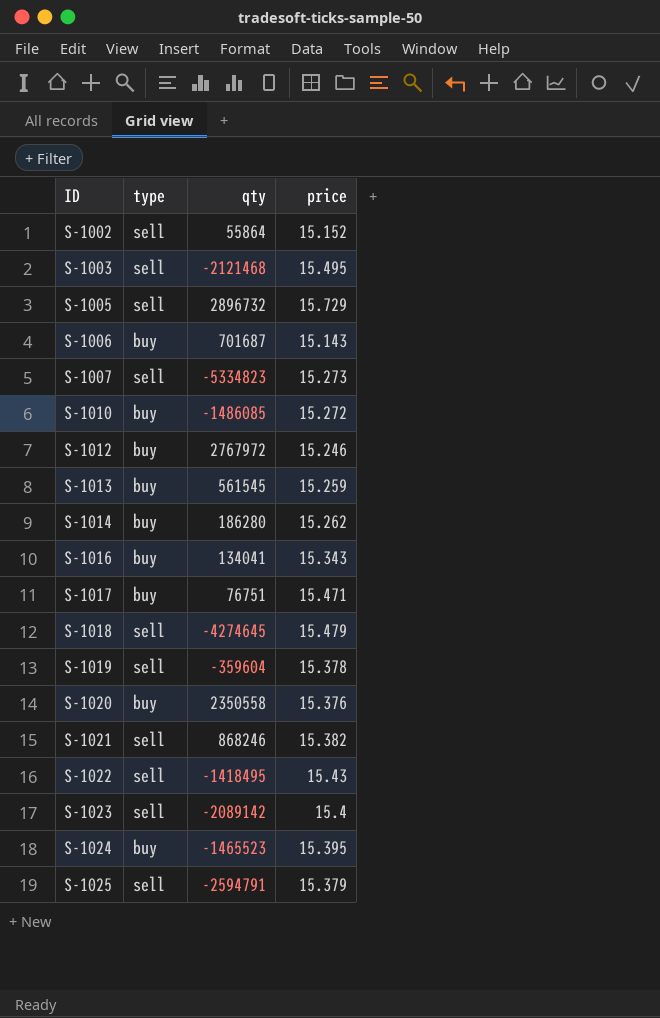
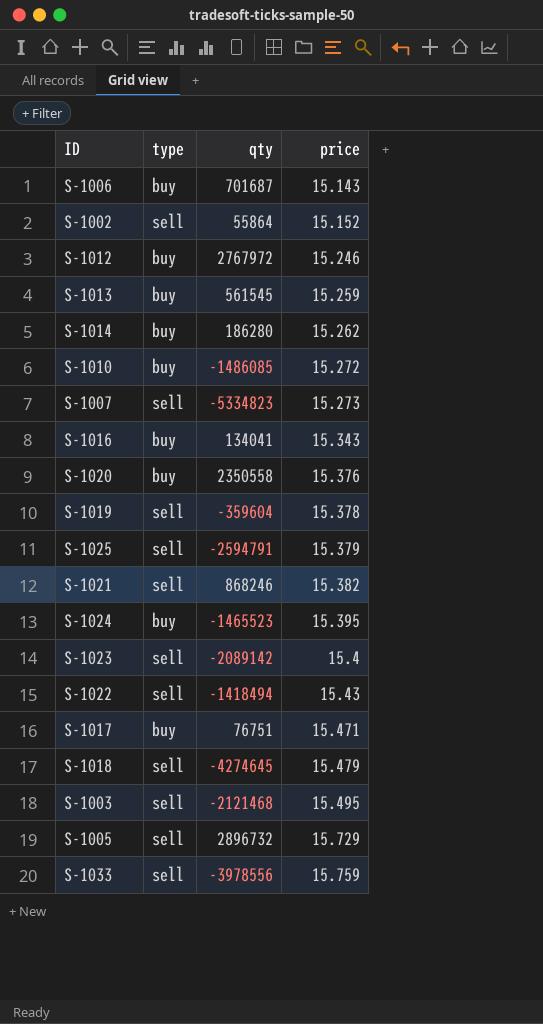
row order: ID ascending -> price ascending
S-1022 | qty: -1418495 -> -1418494
row S-1033: none -> sell | -3978556 | 15.759

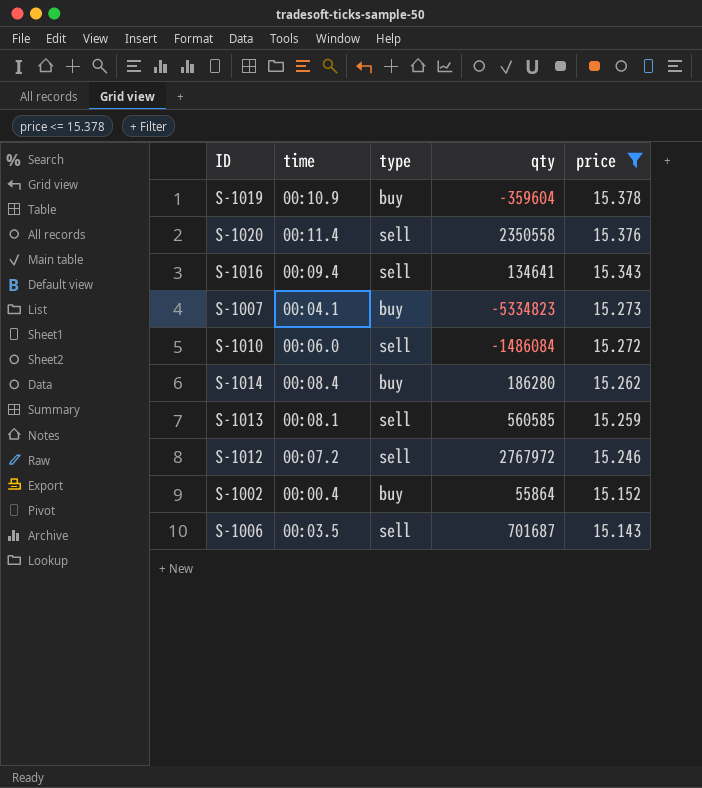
filter: none -> price <= 15.378
row order: price ascending -> price descending
column time | position: none -> 2
S-1019 | type: sell -> buy
S-1020 | type: buy -> sell
S-1016 | type: buy -> sell
S-1016 | qty: 134041 -> 134641
S-1007 | type: sell -> buy
S-1010 | type: buy -> sell
S-1010 | qty: -1486085 -> -1486084
S-1013 | type: buy -> sell
S-1013 | qty: 561545 -> 560585
S-1012 | type: buy -> sell
S-1002 | type: sell -> buy
S-1006 | type: buy -> sell

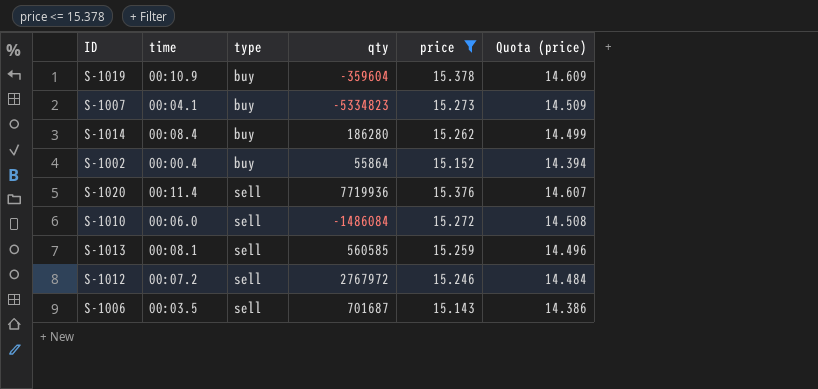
row order: price descending -> type ascending
column Quota (price) | formula: none -> [price] * 0.95
row S-1016: 00:09.4 | sell | 134641 | 15.343 -> none
S-1020 | qty: 2350558 -> 7719936

